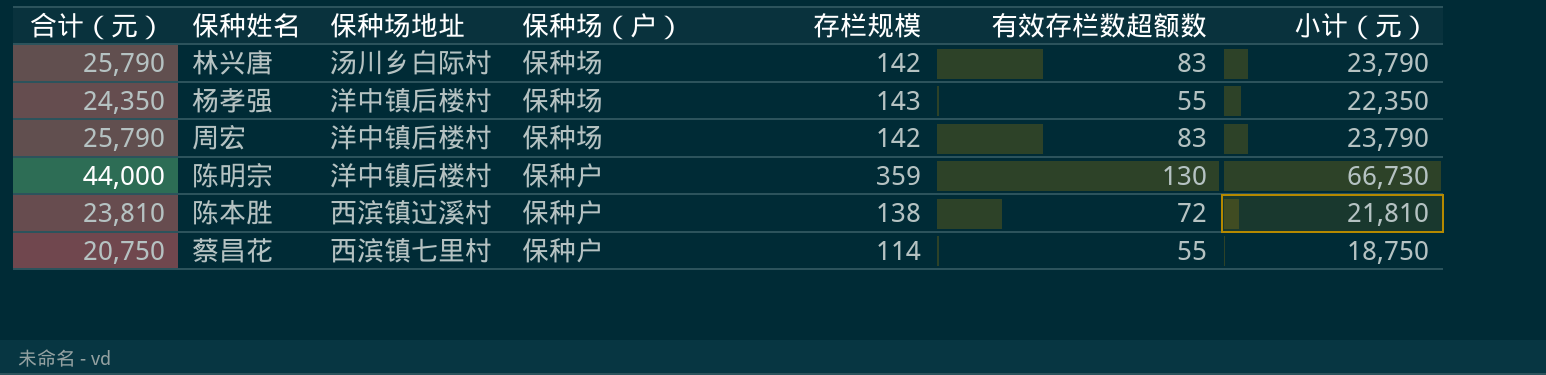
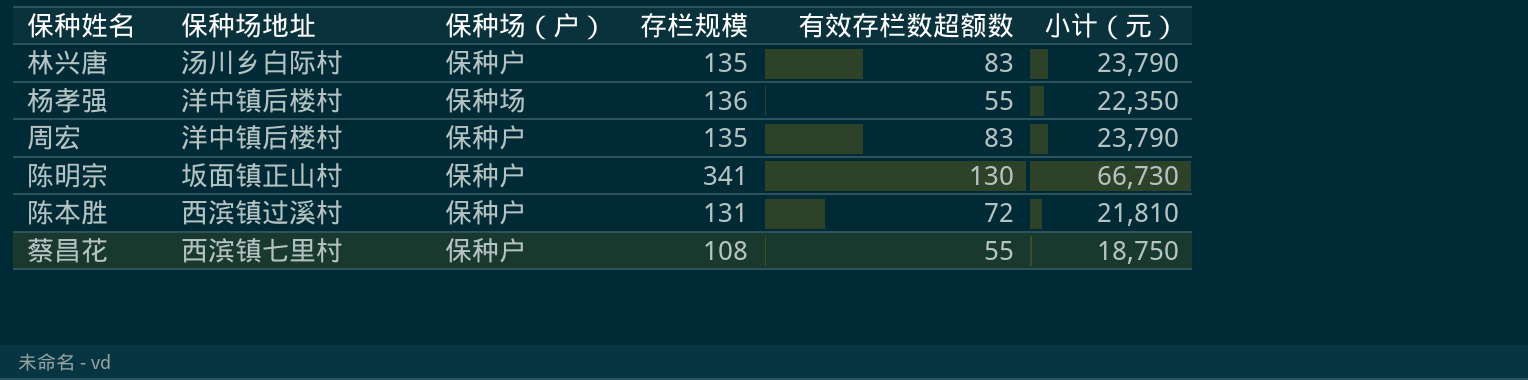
column 合计（元） | position: 1 -> none
林兴唐 | 保种场（户）: 保种场 -> 保种户
林兴唐 | 存栏规模: 142 -> 135
杨孝强 | 存栏规模: 143 -> 136
周宏 | 保种场（户）: 保种场 -> 保种户
周宏 | 存栏规模: 142 -> 135
陈明宗 | 保种场地址: 洋中镇后楼村 -> 坂面镇正山村
陈明宗 | 存栏规模: 359 -> 341
陈本胜 | 存栏规模: 138 -> 131
蔡昌花 | 存栏规模: 114 -> 108

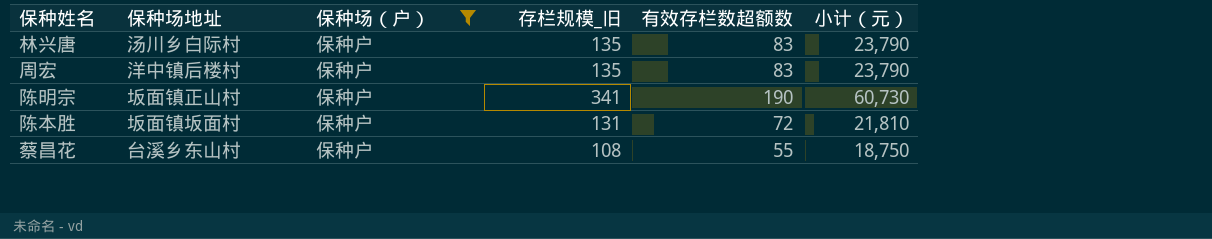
filter: none -> 保种场（户） = 保种户
column name: 存栏规模 -> 存栏规模_旧
陈明宗 | 有效存栏数超额数: 130 -> 190
陈明宗 | 小计（元）: 66,730 -> 60,730
陈本胜 | 保种场地址: 西滨镇过溪村 -> 坂面镇坂面村
蔡昌花 | 保种场地址: 西滨镇七里村 -> 台溪乡东山村

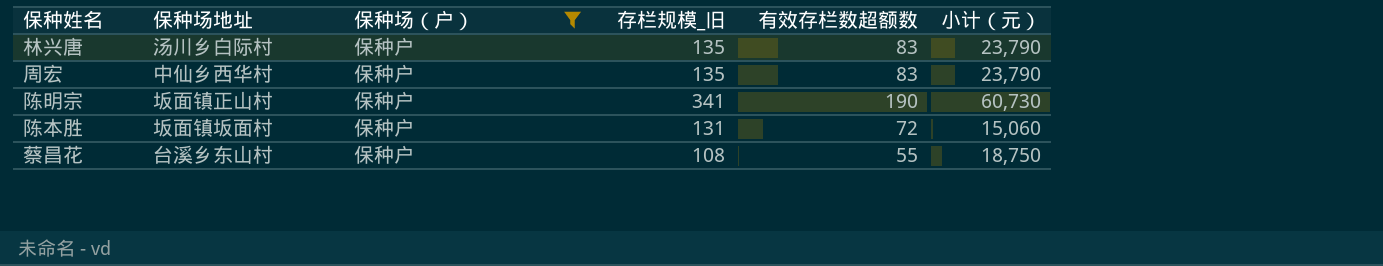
周宏 | 保种场地址: 洋中镇后楼村 -> 中仙乡西华村
陈本胜 | 小计（元）: 21,810 -> 15,060

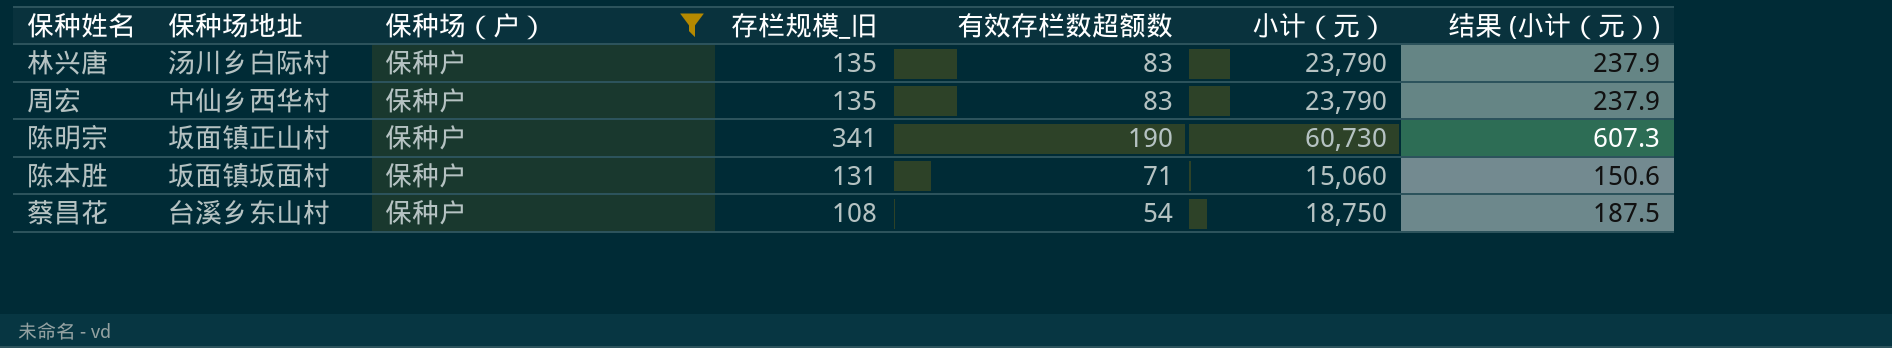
column 结果 (小计（元）) | formula: none -> [小计（元）] * 0.01
陈本胜 | 有效存栏数超额数: 72 -> 71
蔡昌花 | 有效存栏数超额数: 55 -> 54

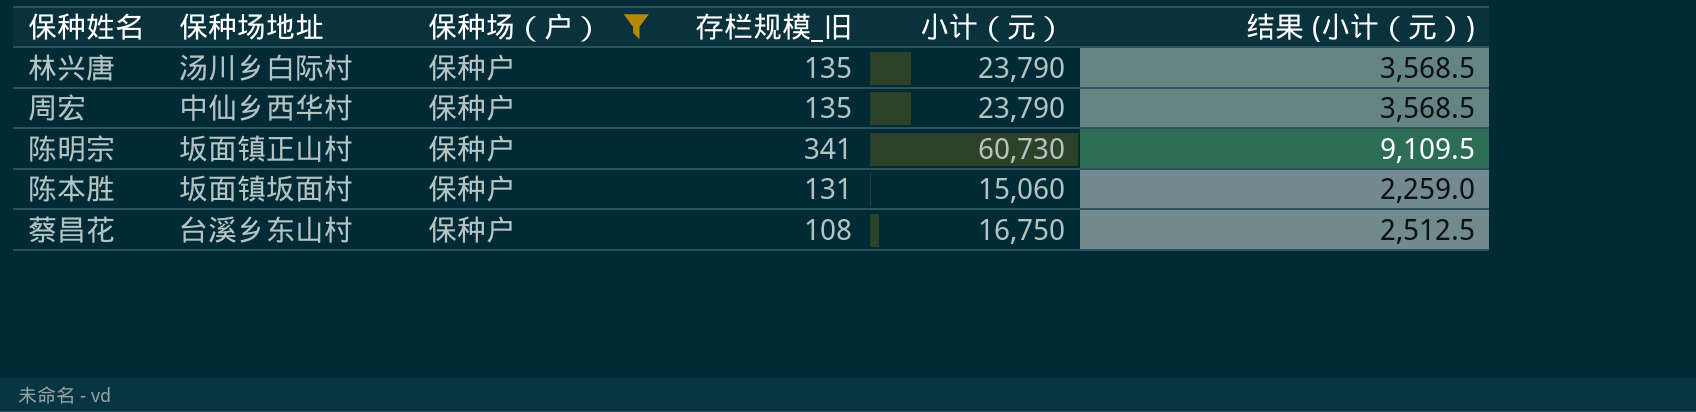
column 有效存栏数超额数 | position: 5 -> none
column 结果 (小计（元）) | formula: [小计（元）] * 0.01 -> [小计（元）] * 0.15
蔡昌花 | 小计（元）: 18,750 -> 16,750

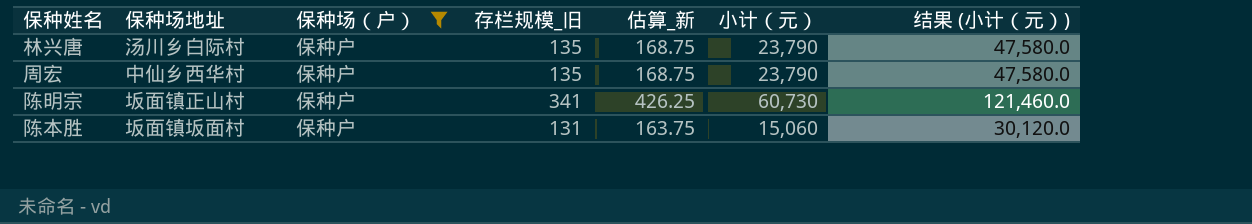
column 估算_新 | formula: none -> [存栏规模_旧] * 1.25
column 结果 (小计（元）) | formula: [小计（元）] * 0.15 -> [小计（元）] * 2
row 蔡昌花: 台溪乡东山村 | 保种户 | 108 | 16,750 | 2,512.5 -> none

